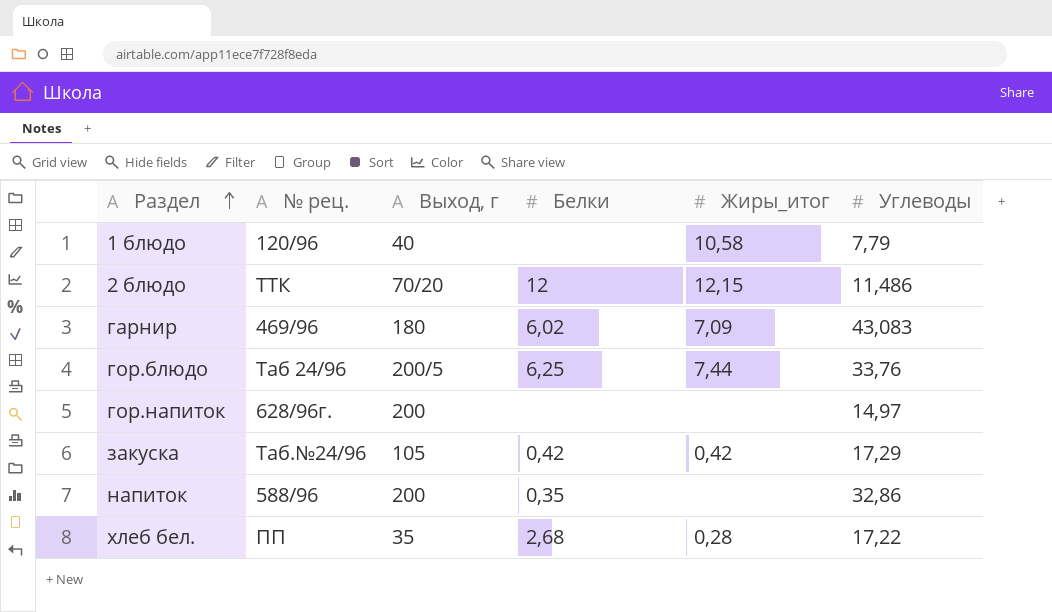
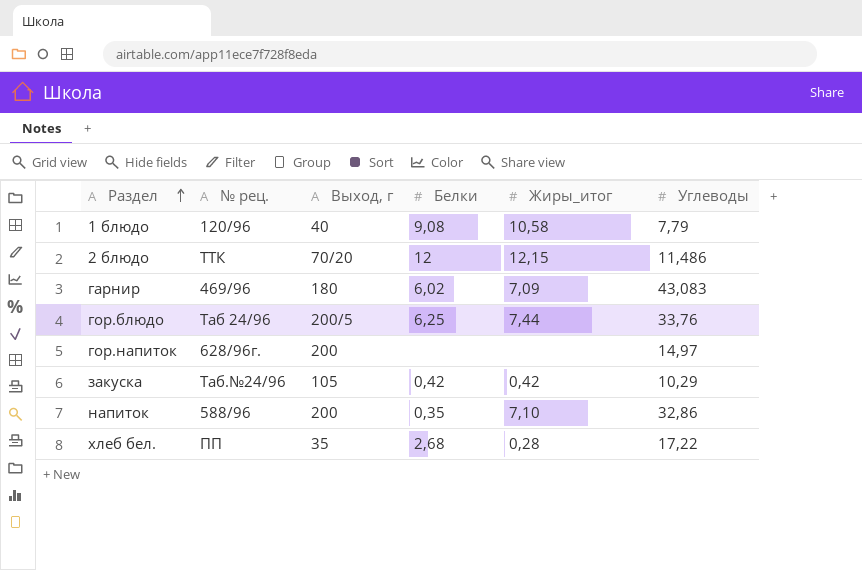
1 блюдо | Белки: none -> 9,08
закуска | Углеводы: 17,29 -> 10,29
напиток | Жиры_итог: none -> 7,10

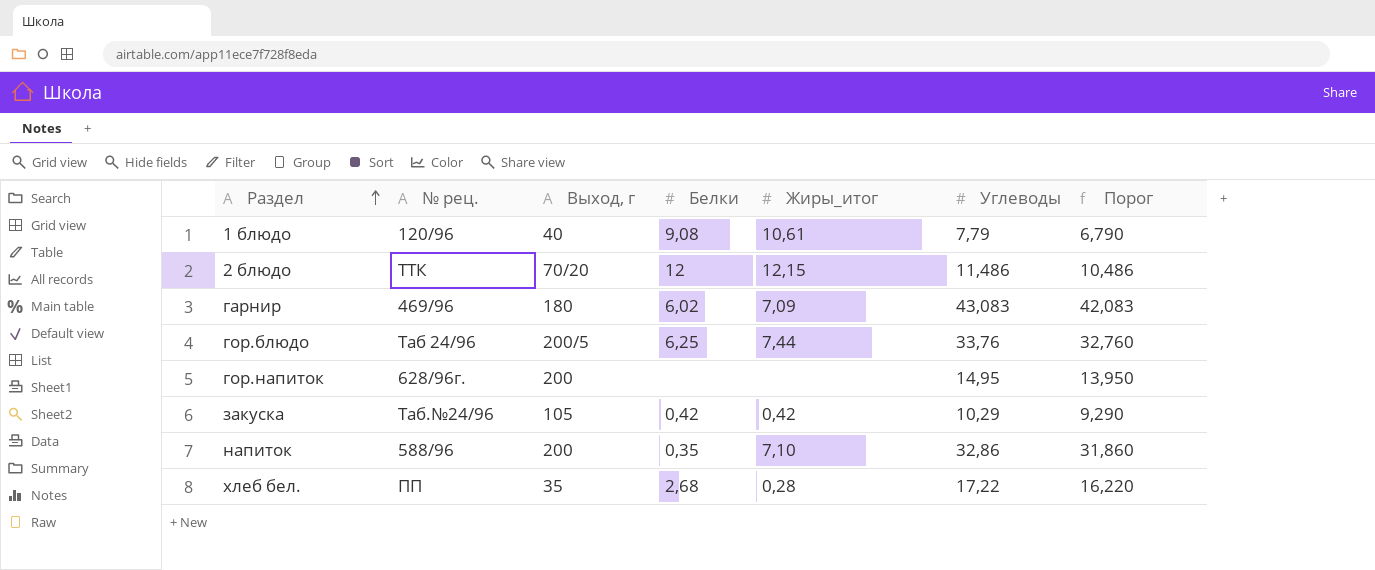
column Порог | formula: none -> [Углеводы] - 1
1 блюдо | Жиры_итог: 10,58 -> 10,61
гор.напиток | Углеводы: 14,97 -> 14,95

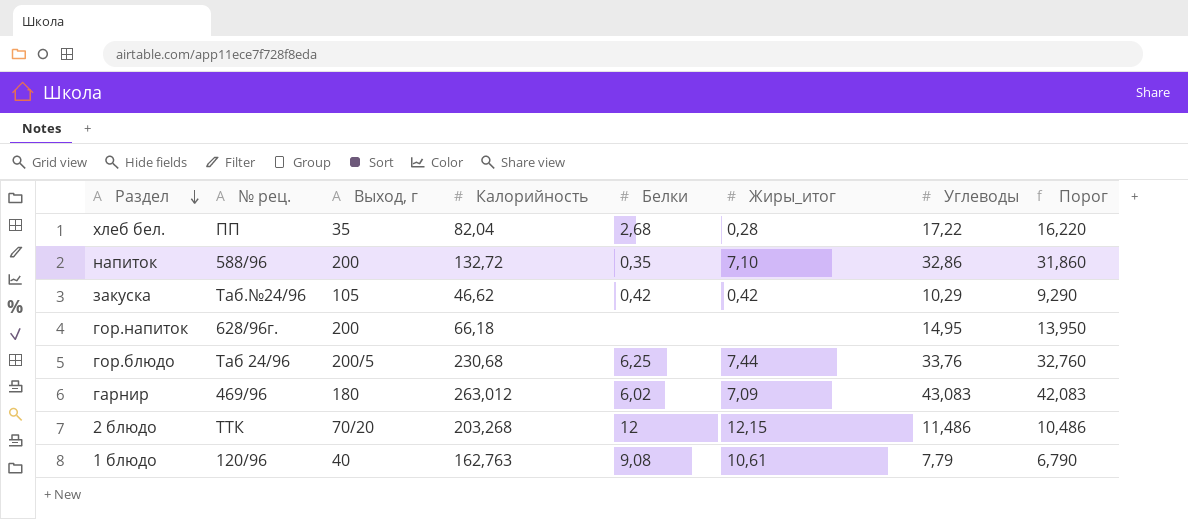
row order: Раздел ascending -> Раздел descending
column Калорийность | position: none -> 4

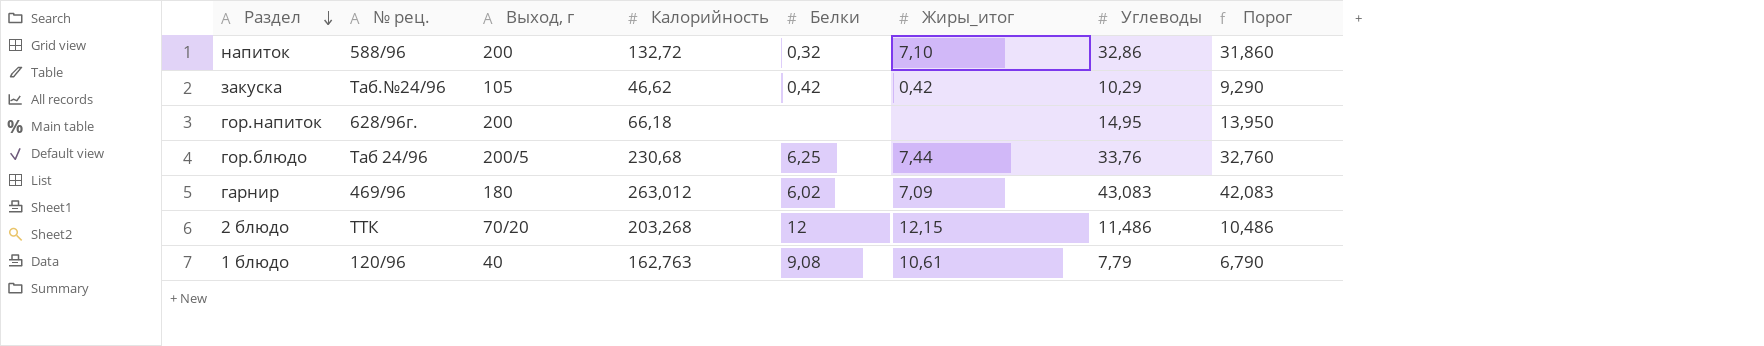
row хлеб бел.: ПП | 35 | 82,04 | 2,68 | 0,28 | 17,22 | 16,220 -> none
напиток | Белки: 0,35 -> 0,32

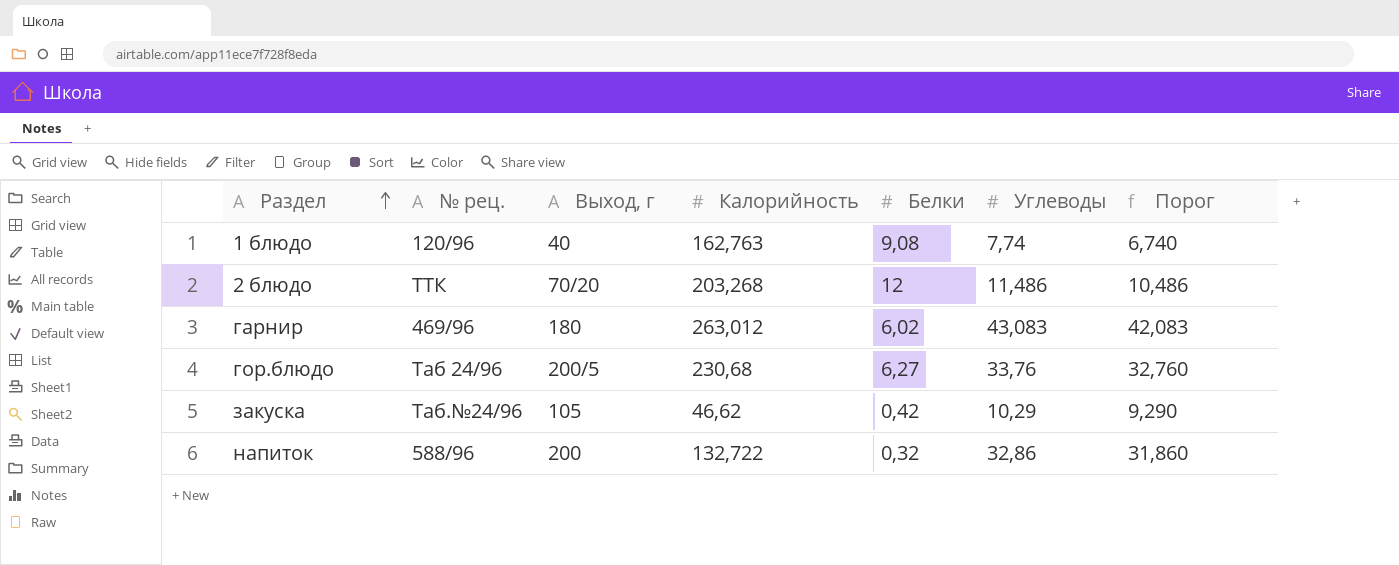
row order: Раздел descending -> Раздел ascending
column Жиры_итог | position: 6 -> none
row гор.напиток: 628/96г. | 200 | 66,18 | none | none | 14,95 | 13,950 -> none
1 блюдо | Углеводы: 7,79 -> 7,74
1 блюдо | Порог: 6,790 -> 6,740
гор.блюдо | Белки: 6,25 -> 6,27
напиток | Калорийность: 132,72 -> 132,722

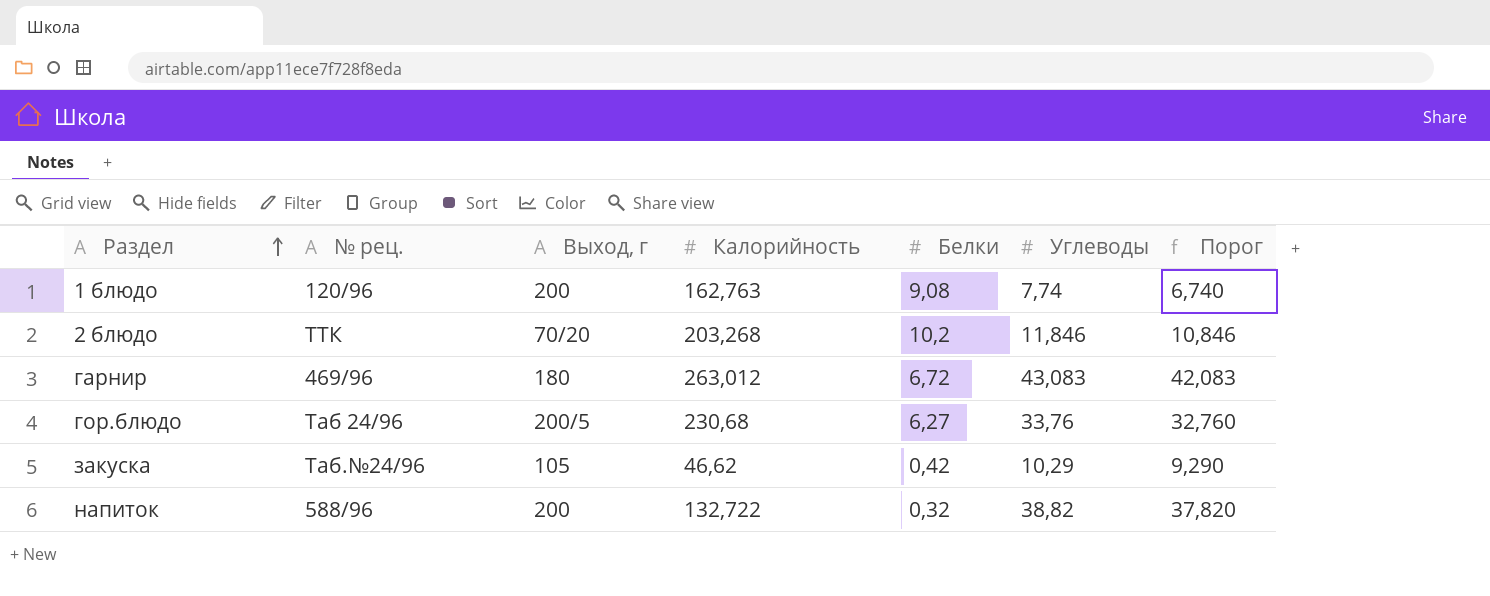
1 блюдо | Выход, г: 40 -> 200
2 блюдо | Белки: 12 -> 10,2
2 блюдо | Углеводы: 11,486 -> 11,846
2 блюдо | Порог: 10,486 -> 10,846
гарнир | Белки: 6,02 -> 6,72
напиток | Углеводы: 32,86 -> 38,82
напиток | Порог: 31,860 -> 37,820

